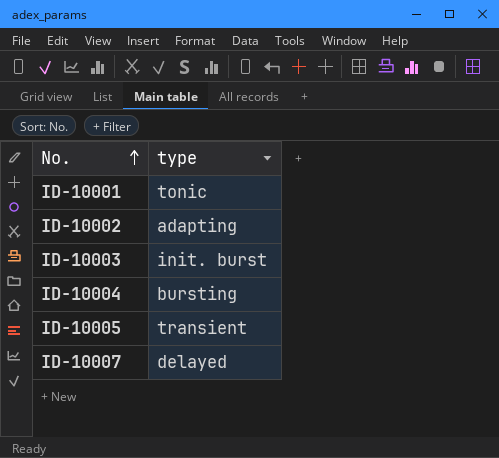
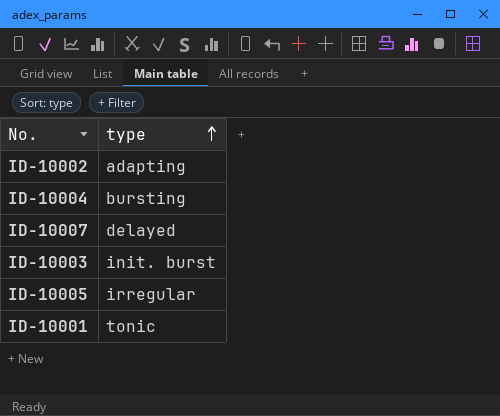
row order: No. ascending -> type ascending
ID-10005 | type: transient -> irregular

